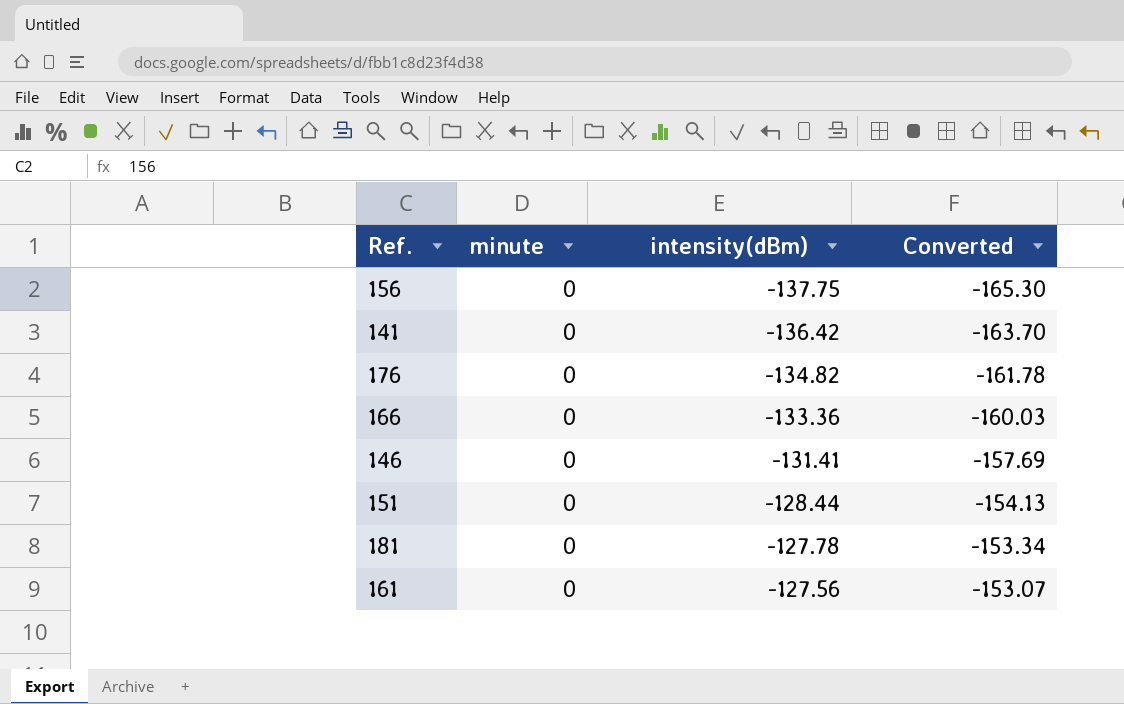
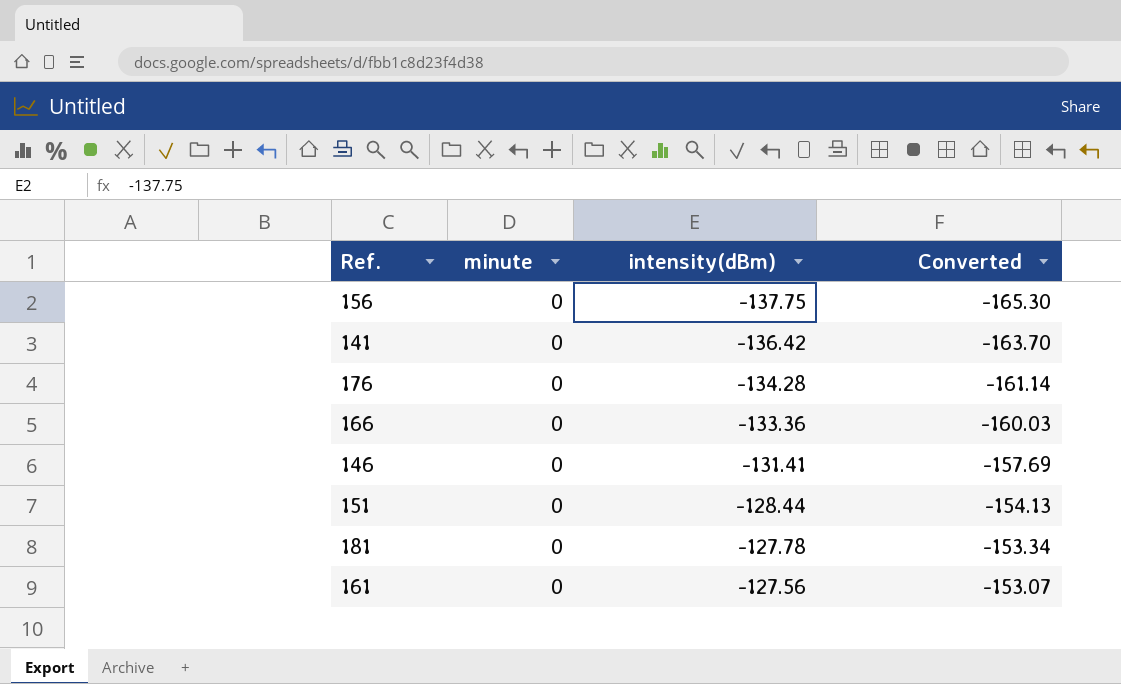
176 | intensity(dBm): -134.82 -> -134.28
176 | Converted: -161.78 -> -161.14

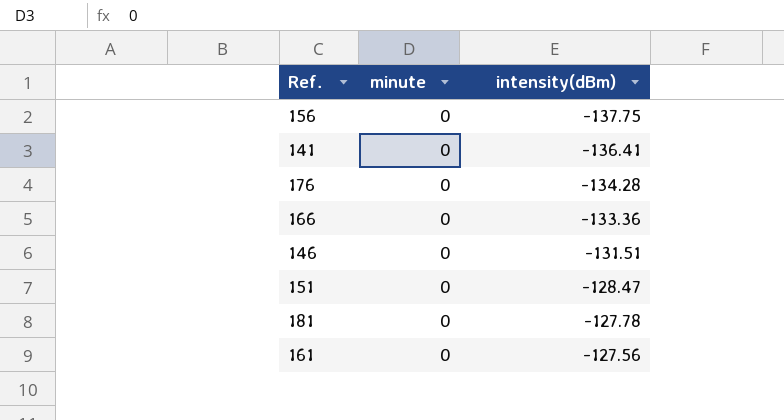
column Converted | formula: [intensity(dBm)] * 1.2 -> none
141 | intensity(dBm): -136.42 -> -136.41
146 | intensity(dBm): -131.41 -> -131.51
151 | intensity(dBm): -128.44 -> -128.47

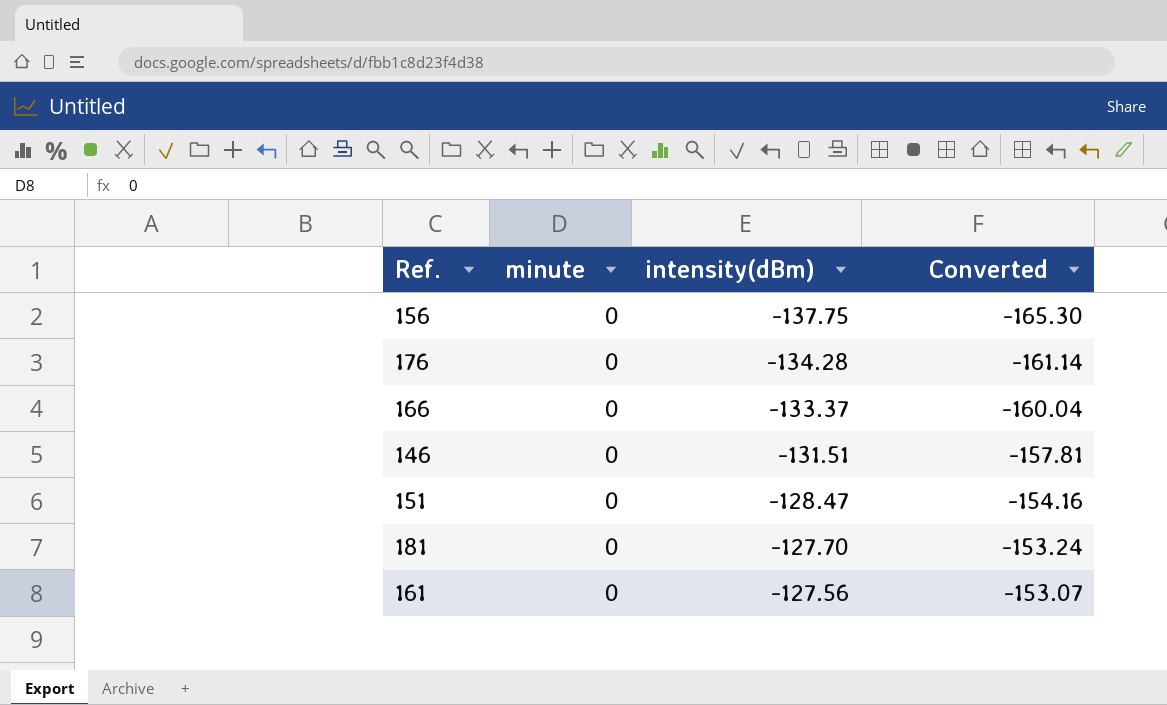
column Converted | formula: none -> [intensity(dBm)] * 1.2
row 141: 0 | -136.41 -> none
166 | intensity(dBm): -133.36 -> -133.37
181 | intensity(dBm): -127.78 -> -127.70

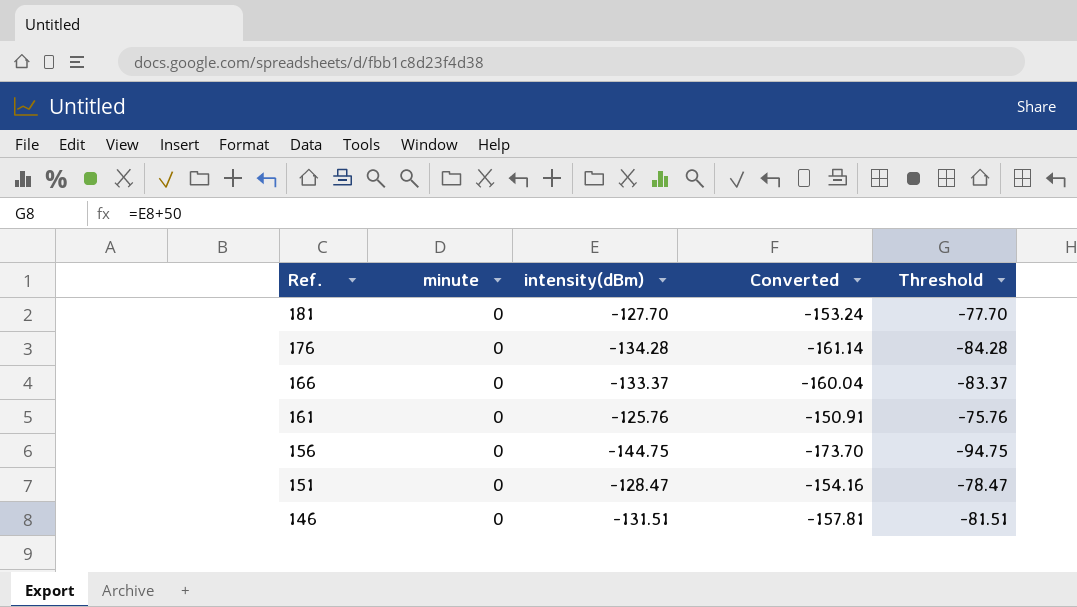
row order: intensity(dBm) ascending -> Ref. descending
column Threshold | formula: none -> [intensity(dBm)] + 50
161 | intensity(dBm): -127.56 -> -125.76
161 | Converted: -153.07 -> -150.91
156 | intensity(dBm): -137.75 -> -144.75
156 | Converted: -165.30 -> -173.70

